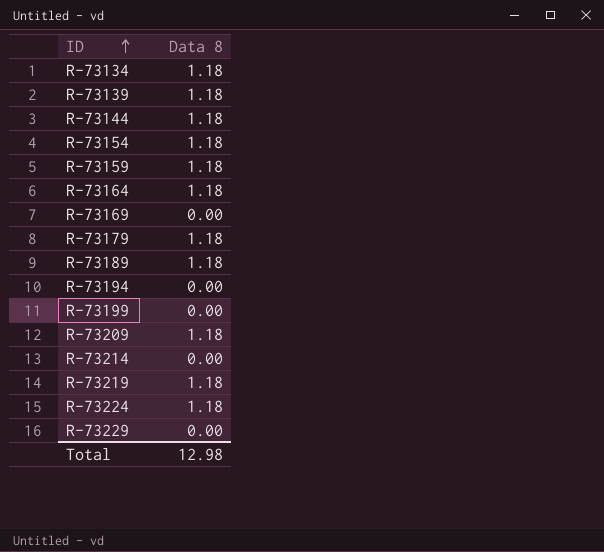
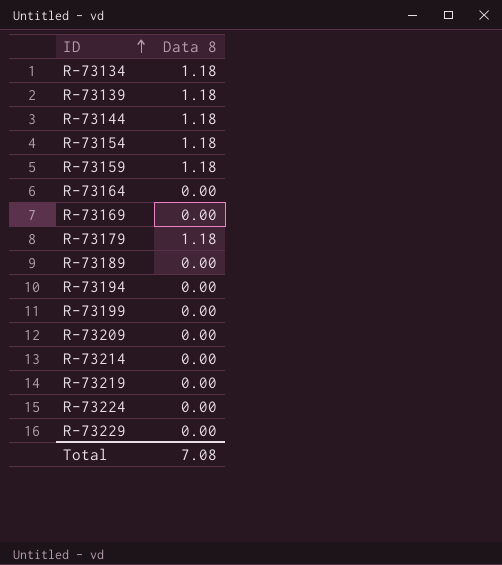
R-73164 | Data 8: 1.18 -> 0.00
R-73189 | Data 8: 1.18 -> 0.00
R-73209 | Data 8: 1.18 -> 0.00
R-73219 | Data 8: 1.18 -> 0.00
R-73224 | Data 8: 1.18 -> 0.00
Total | Data 8: 12.98 -> 7.08

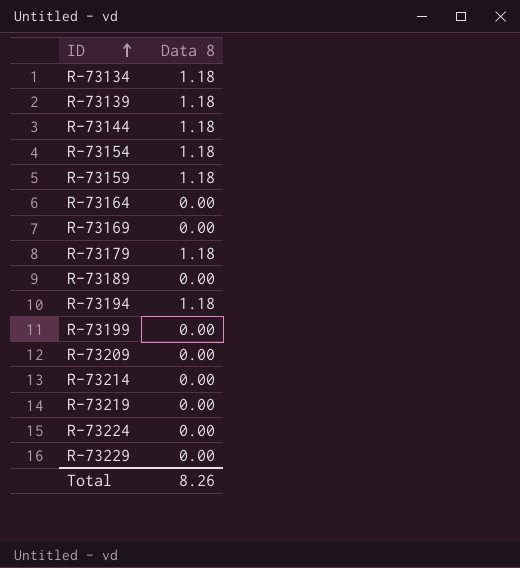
R-73194 | Data 8: 0.00 -> 1.18
Total | Data 8: 7.08 -> 8.26

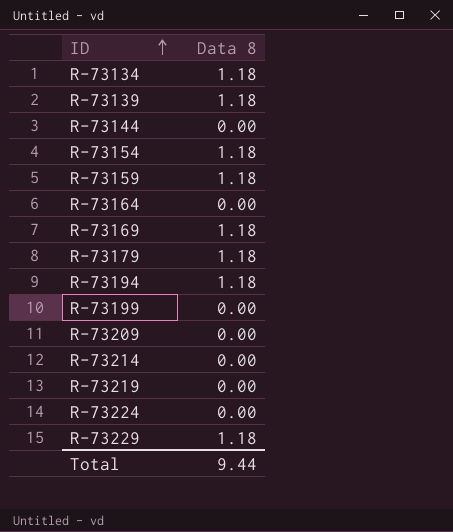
row R-73189: 0.00 -> none
R-73144 | Data 8: 1.18 -> 0.00
R-73169 | Data 8: 0.00 -> 1.18
R-73229 | Data 8: 0.00 -> 1.18
Total | Data 8: 8.26 -> 9.44

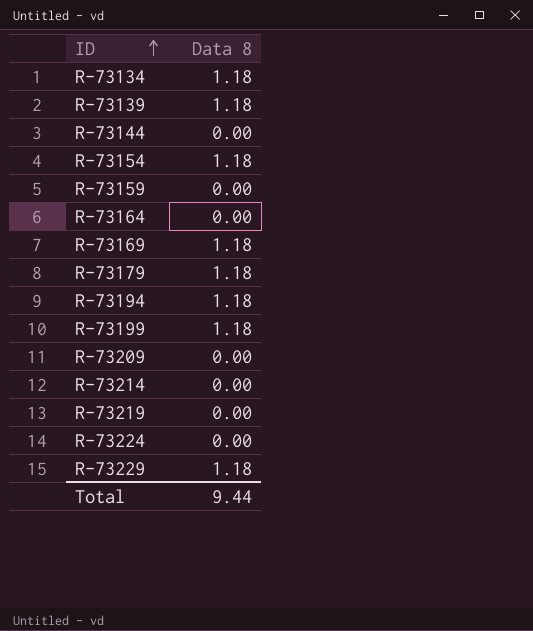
R-73159 | Data 8: 1.18 -> 0.00
R-73199 | Data 8: 0.00 -> 1.18

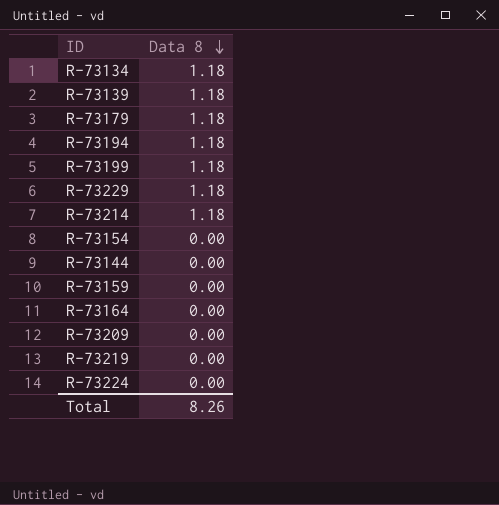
row order: ID ascending -> Data 8 descending
row R-73169: 1.18 -> none
R-73214 | Data 8: 0.00 -> 1.18
R-73154 | Data 8: 1.18 -> 0.00
Total | Data 8: 9.44 -> 8.26

